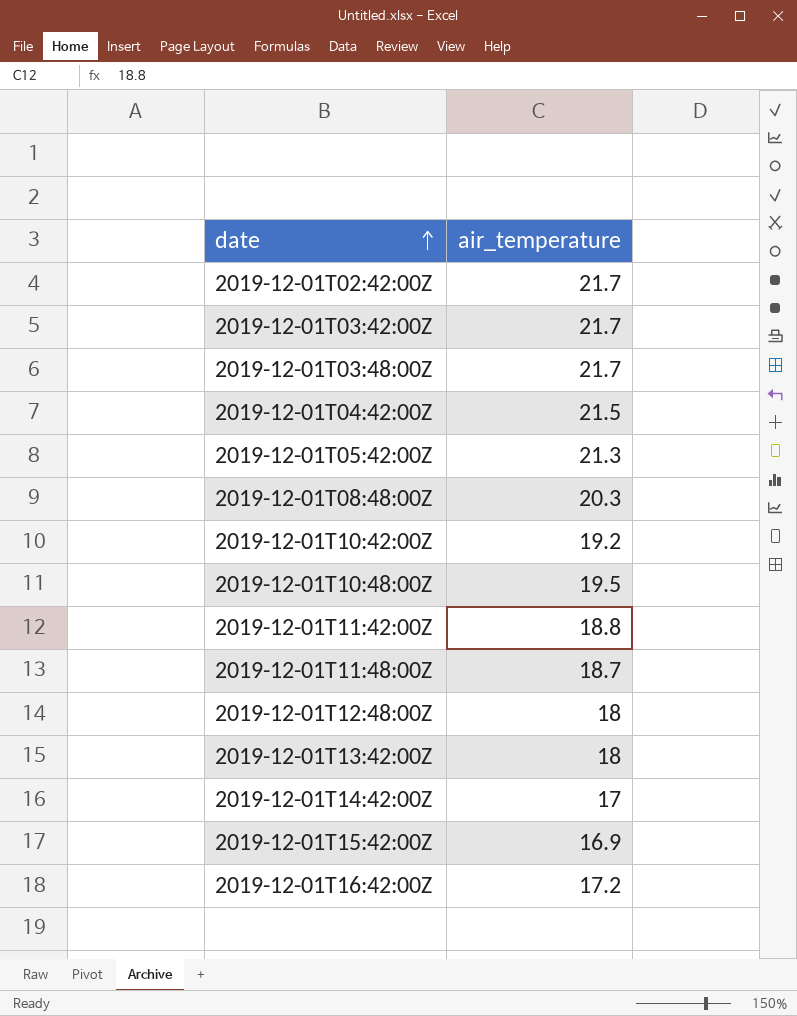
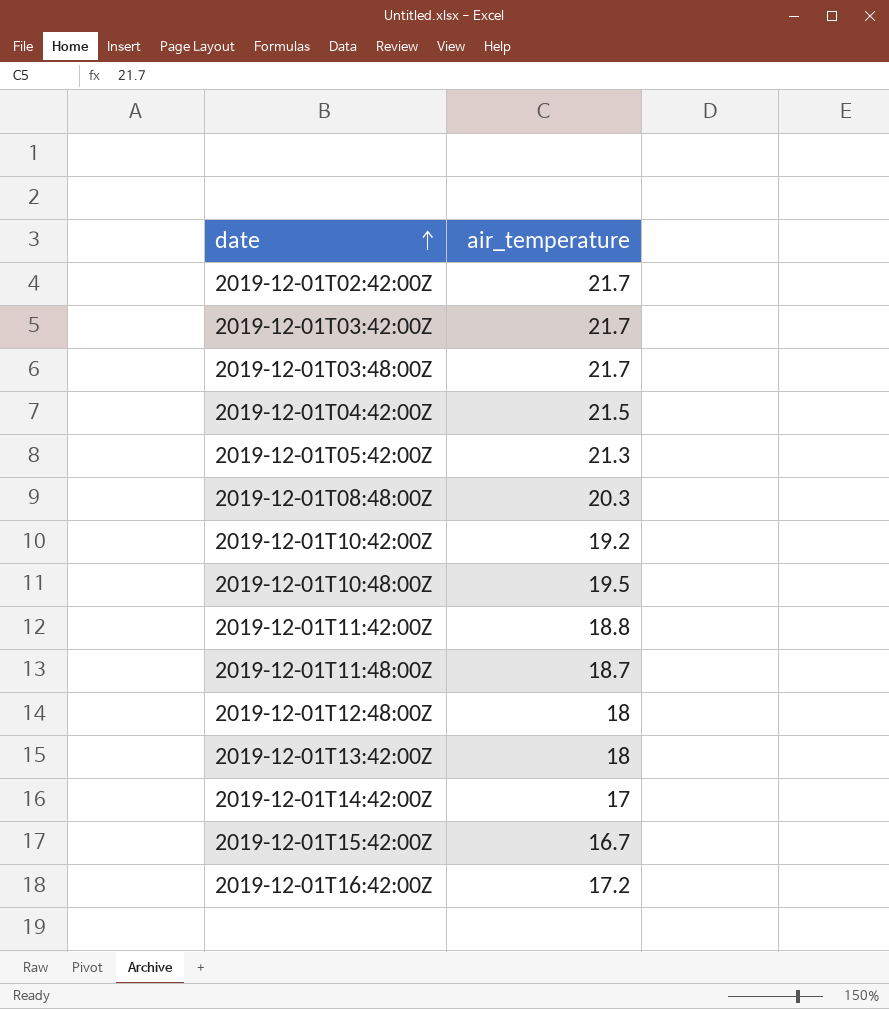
2019-12-01T15:42:00Z | air_temperature: 16.9 -> 16.7

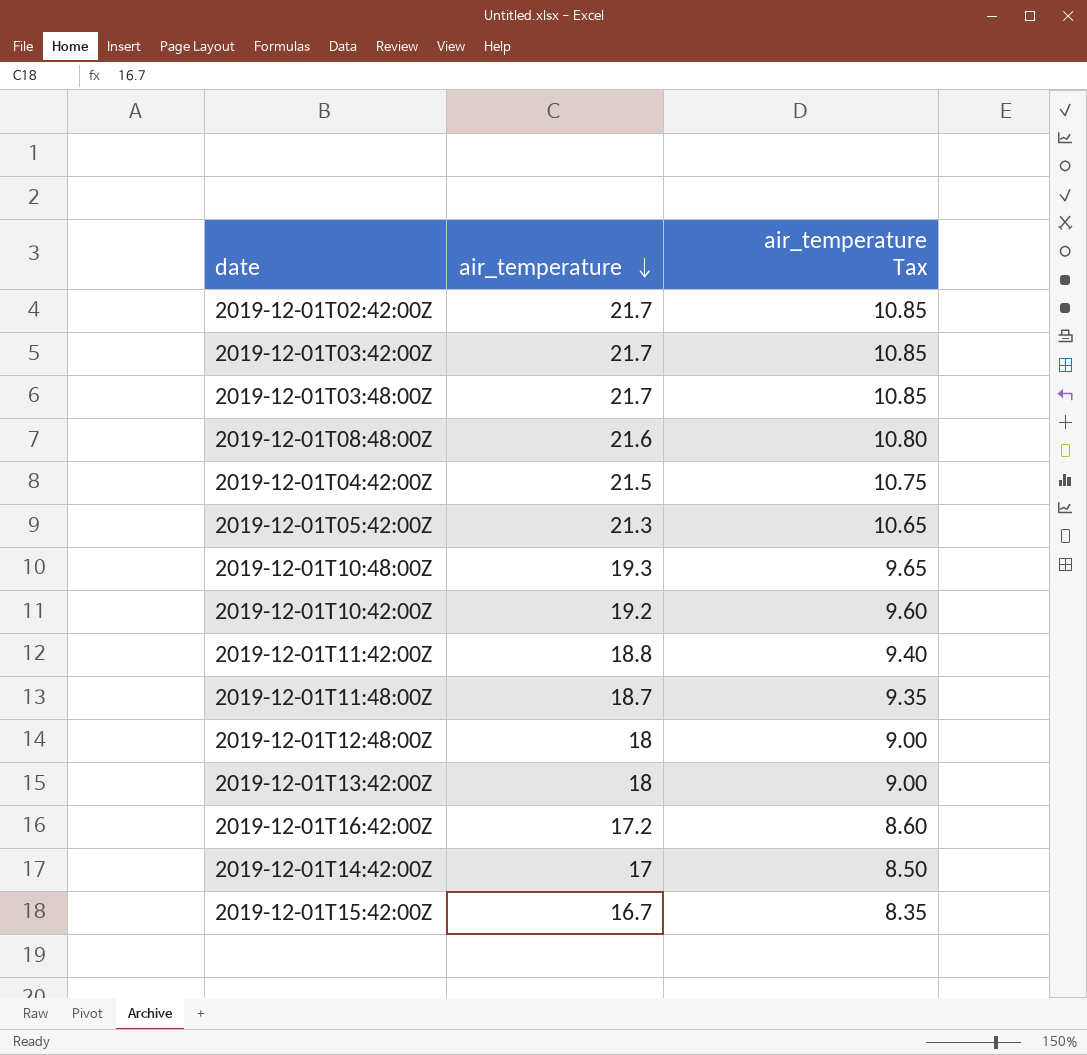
row order: date ascending -> air_temperature descending
column air_temperature Tax | formula: none -> [air_temperature] * 0.5
2019-12-01T08:48:00Z | air_temperature: 20.3 -> 21.6
2019-12-01T10:48:00Z | air_temperature: 19.5 -> 19.3

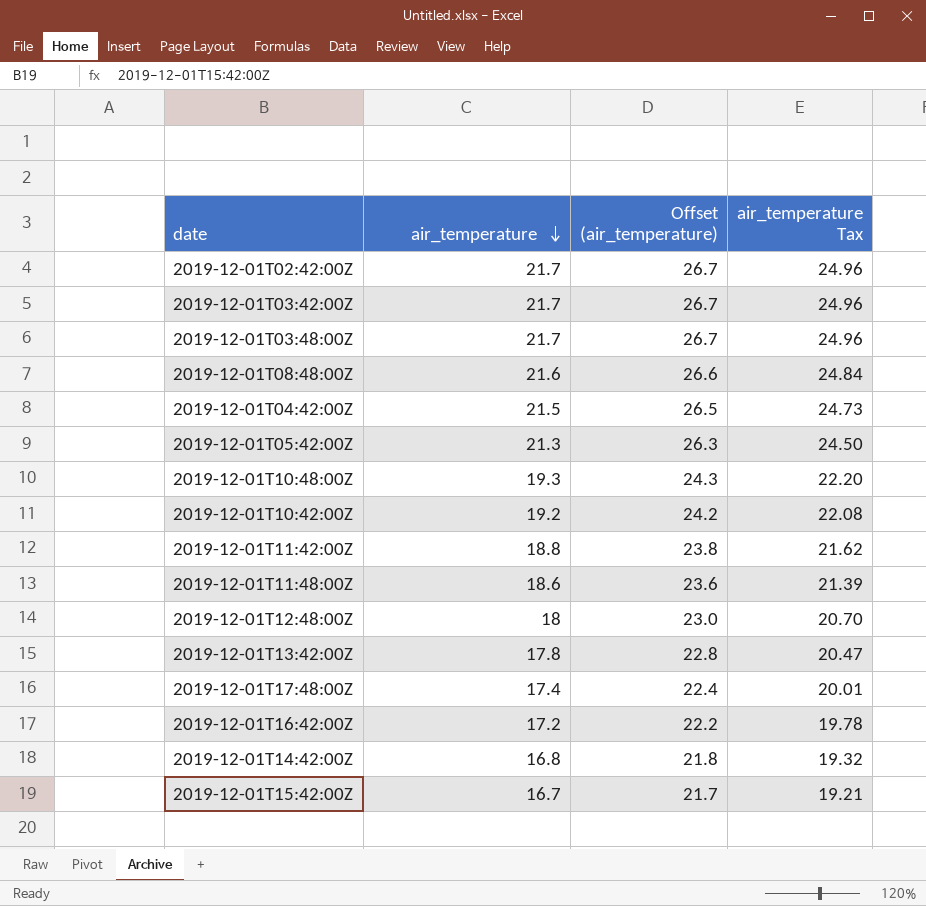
column Offset (air_temperature) | formula: none -> [air_temperature] + 5
column air_temperature Tax | formula: [air_temperature] * 0.5 -> [air_temperature] * 1.15
2019-12-01T11:48:00Z | air_temperature: 18.7 -> 18.6
2019-12-01T13:42:00Z | air_temperature: 18 -> 17.8
row 2019-12-01T17:48:00Z: none -> 17.4 | 22.4 | 20.01
2019-12-01T14:42:00Z | air_temperature: 17 -> 16.8

